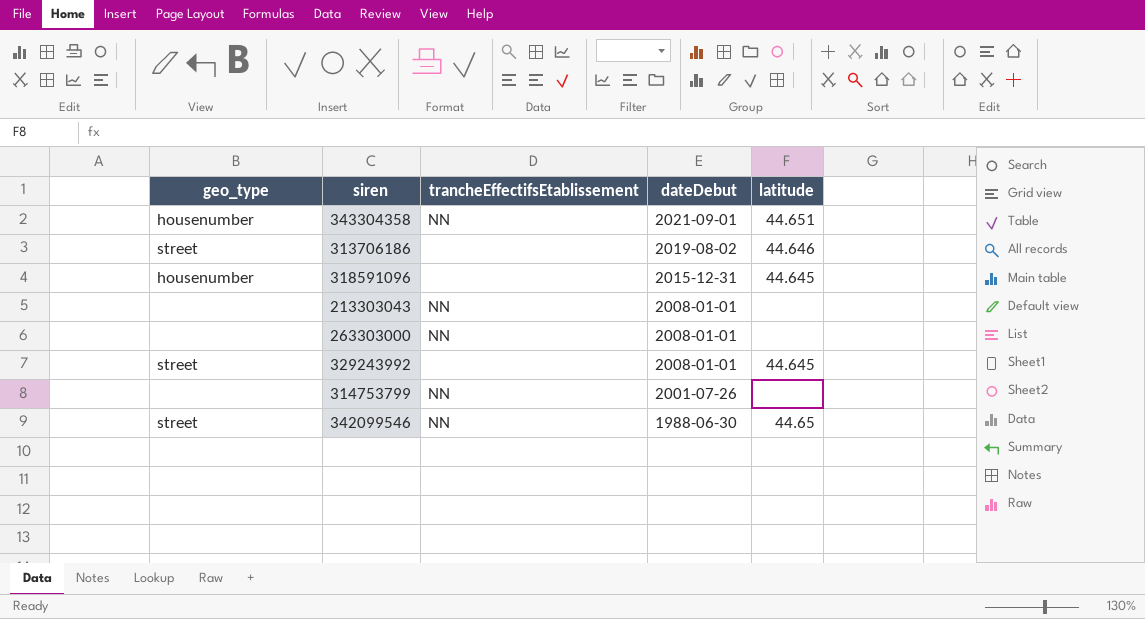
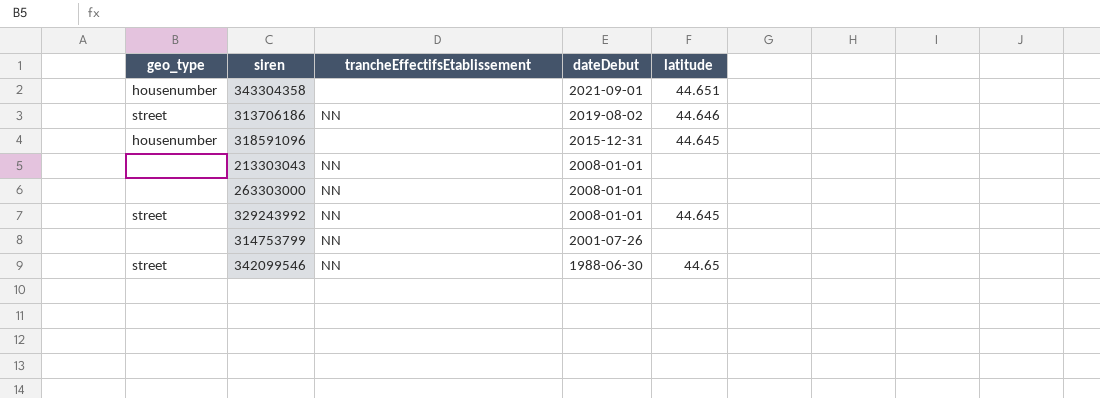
343304358 | trancheEffectifsEtablissement: NN -> none
313706186 | trancheEffectifsEtablissement: none -> NN
329243992 | trancheEffectifsEtablissement: none -> NN

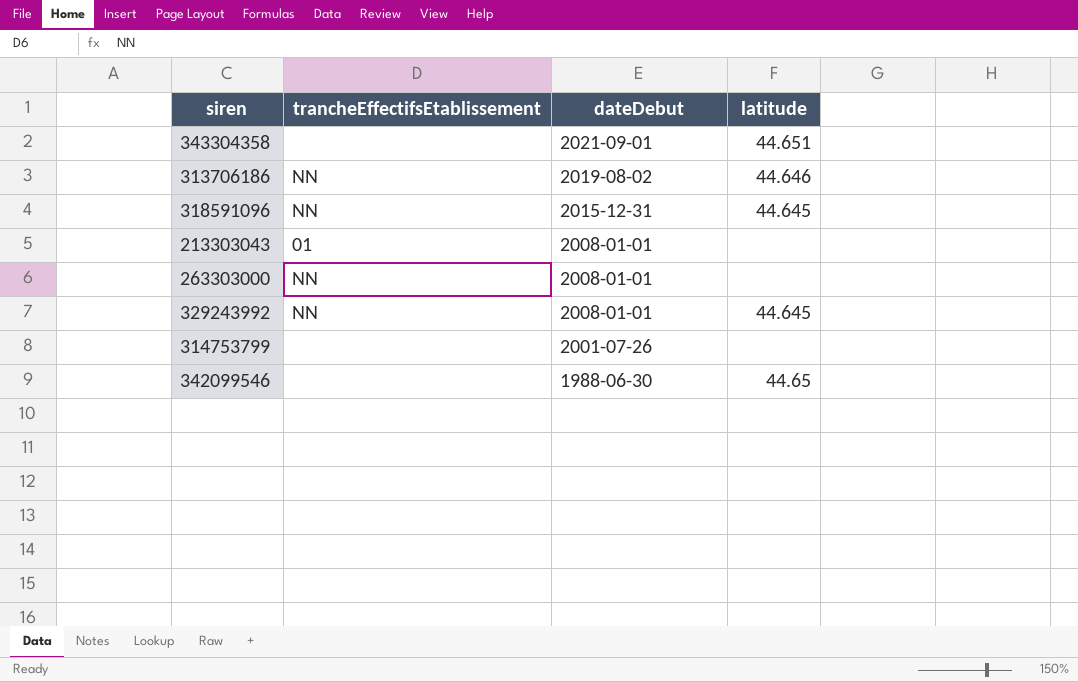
column geo_type | position: 1 -> none
318591096 | trancheEffectifsEtablissement: none -> NN
213303043 | trancheEffectifsEtablissement: NN -> 01
314753799 | trancheEffectifsEtablissement: NN -> none
342099546 | trancheEffectifsEtablissement: NN -> none

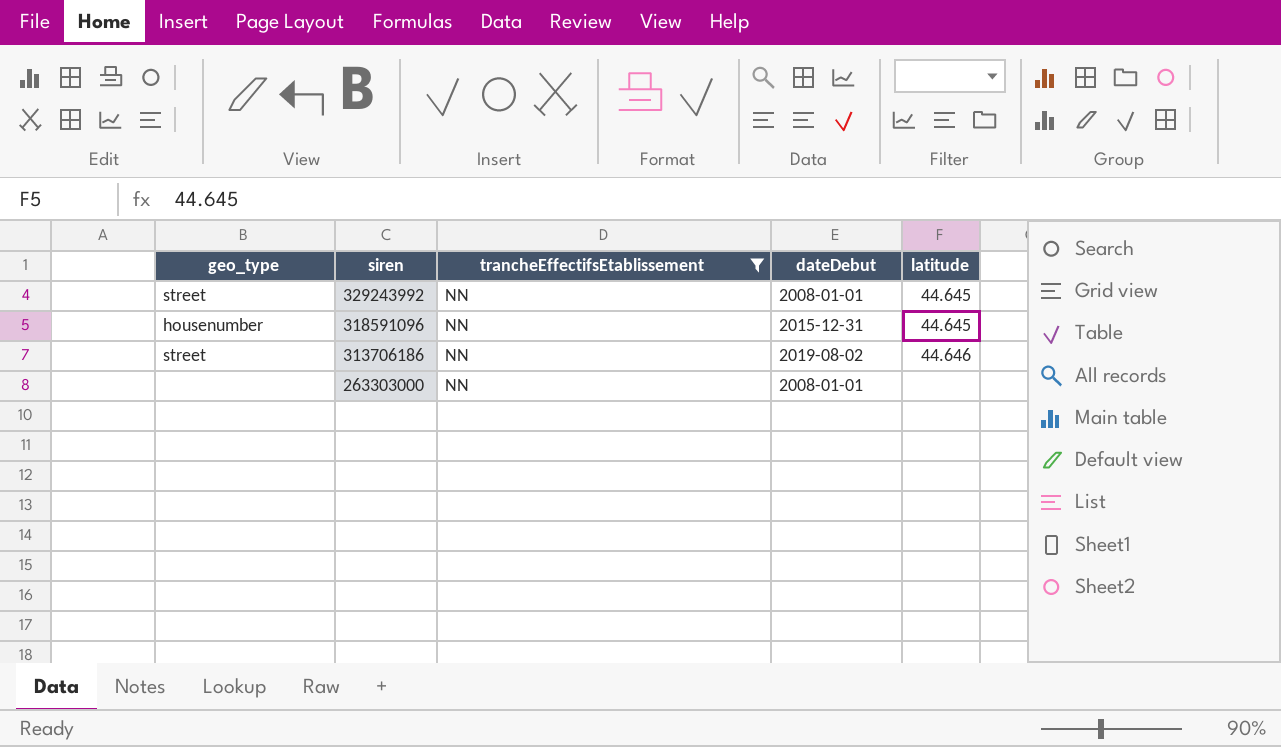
filter: none -> trancheEffectifsEtablissement = NN
row order: dateDebut descending -> siren descending
column geo_type | position: none -> 1

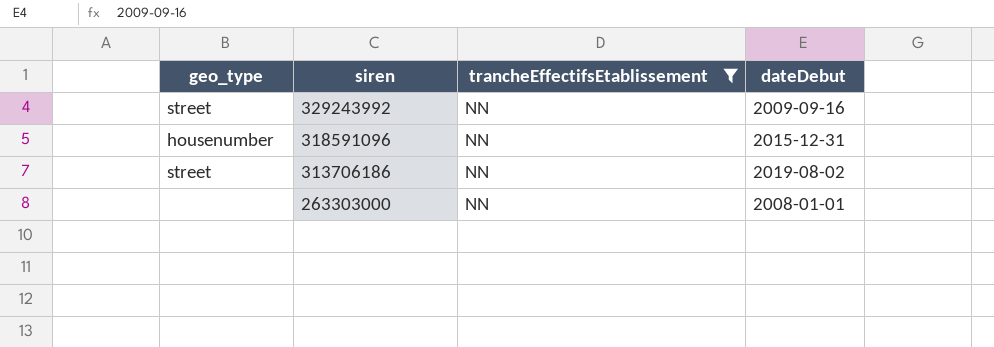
column latitude | position: 5 -> none
329243992 | dateDebut: 2008-01-01 -> 2009-09-16

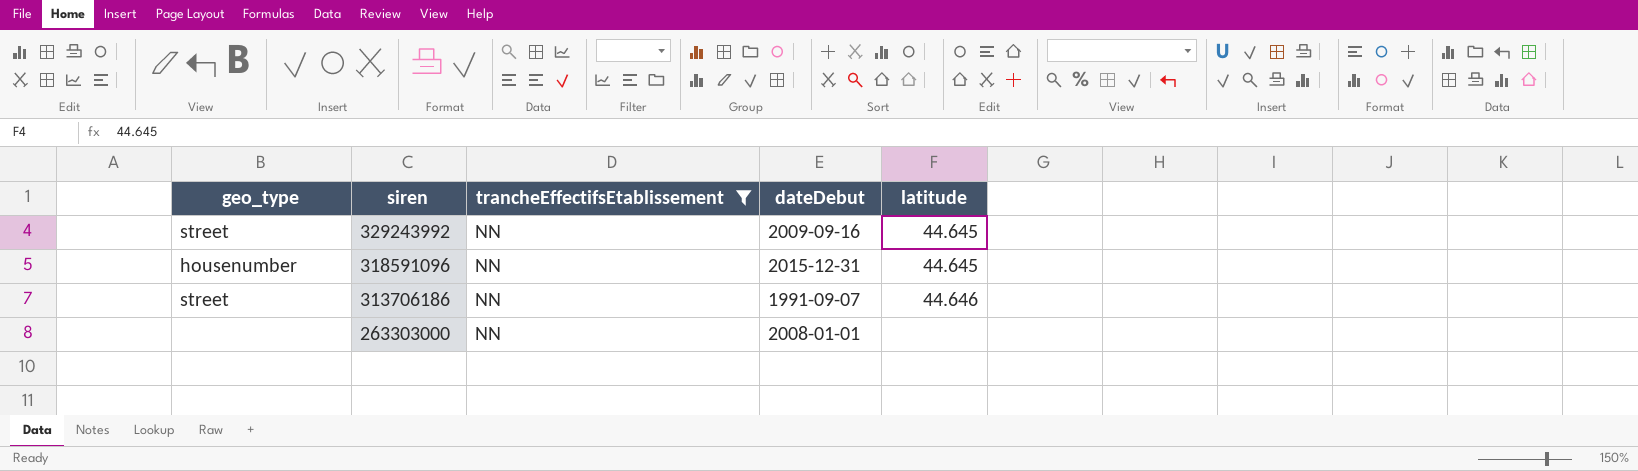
column latitude | position: none -> 5
313706186 | dateDebut: 2019-08-02 -> 1991-09-07

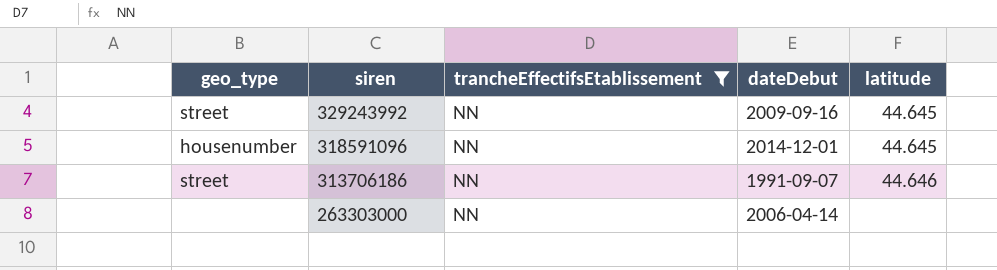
318591096 | dateDebut: 2015-12-31 -> 2014-12-01
263303000 | dateDebut: 2008-01-01 -> 2006-04-14

